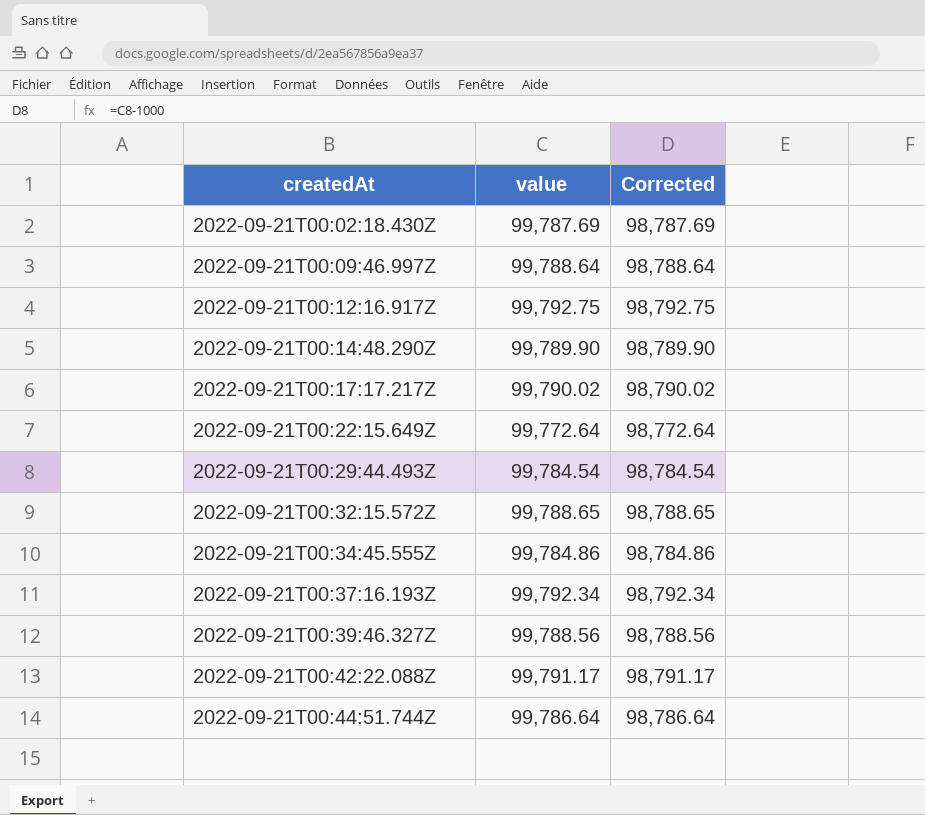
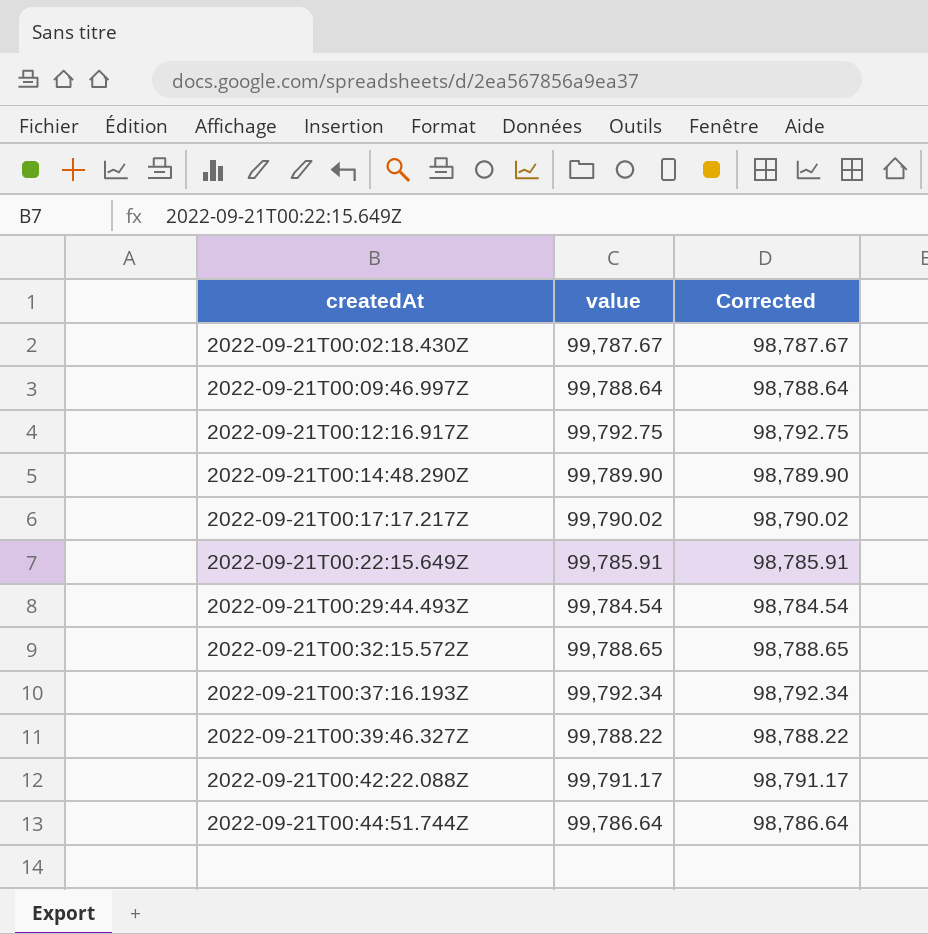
row 2022-09-21T00:34:45.555Z: 99,784.86 | 98,784.86 -> none
2022-09-21T00:02:18.430Z | value: 99,787.69 -> 99,787.67
2022-09-21T00:02:18.430Z | Corrected: 98,787.69 -> 98,787.67
2022-09-21T00:22:15.649Z | value: 99,772.64 -> 99,785.91
2022-09-21T00:22:15.649Z | Corrected: 98,772.64 -> 98,785.91
2022-09-21T00:39:46.327Z | value: 99,788.56 -> 99,788.22
2022-09-21T00:39:46.327Z | Corrected: 98,788.56 -> 98,788.22

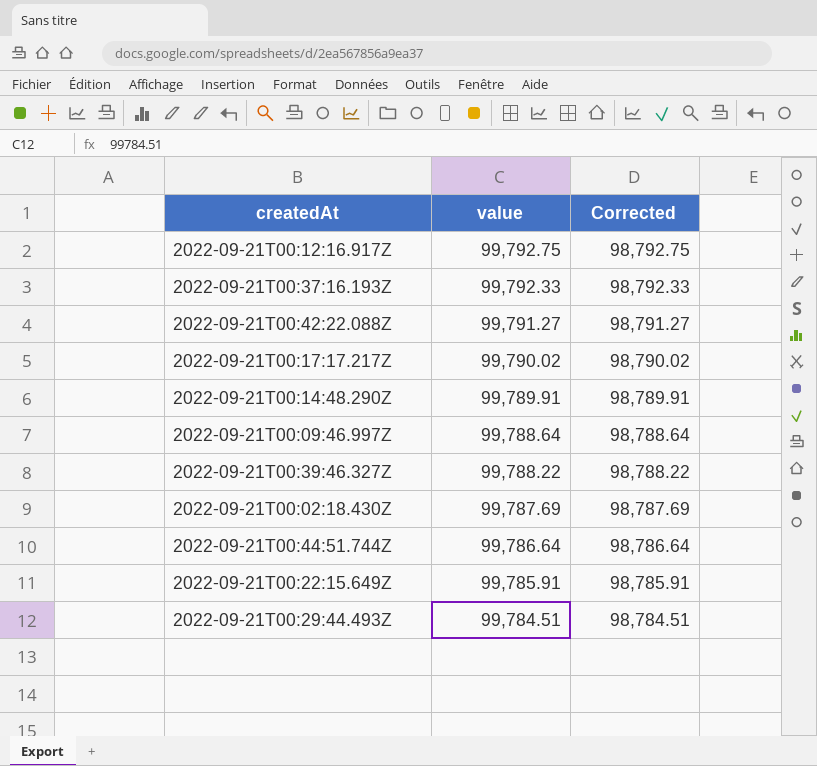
row order: createdAt ascending -> value descending
row 2022-09-21T00:32:15.572Z: 99,788.65 | 98,788.65 -> none
2022-09-21T00:37:16.193Z | value: 99,792.34 -> 99,792.33
2022-09-21T00:37:16.193Z | Corrected: 98,792.34 -> 98,792.33
2022-09-21T00:42:22.088Z | value: 99,791.17 -> 99,791.27
2022-09-21T00:42:22.088Z | Corrected: 98,791.17 -> 98,791.27
2022-09-21T00:14:48.290Z | value: 99,789.90 -> 99,789.91
2022-09-21T00:14:48.290Z | Corrected: 98,789.90 -> 98,789.91
2022-09-21T00:02:18.430Z | value: 99,787.67 -> 99,787.69
2022-09-21T00:02:18.430Z | Corrected: 98,787.67 -> 98,787.69
2022-09-21T00:29:44.493Z | value: 99,784.54 -> 99,784.51
2022-09-21T00:29:44.493Z | Corrected: 98,784.54 -> 98,784.51

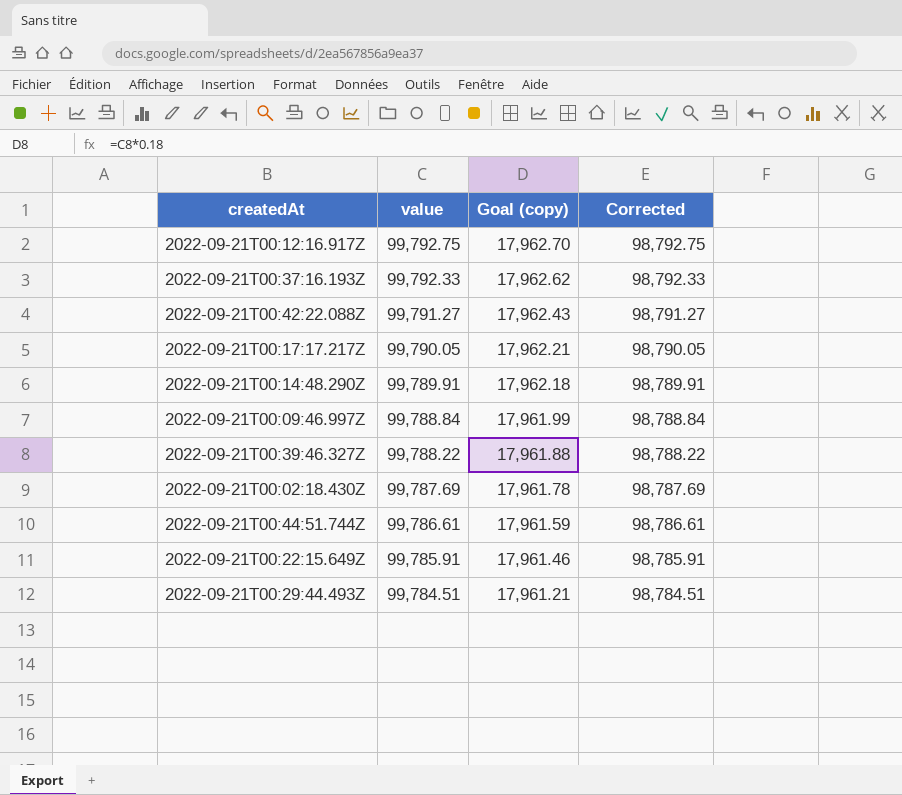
column Goal (copy) | formula: none -> [value] * 0.18
2022-09-21T00:17:17.217Z | value: 99,790.02 -> 99,790.05
2022-09-21T00:17:17.217Z | Corrected: 98,790.02 -> 98,790.05
2022-09-21T00:09:46.997Z | value: 99,788.64 -> 99,788.84
2022-09-21T00:09:46.997Z | Corrected: 98,788.64 -> 98,788.84
2022-09-21T00:44:51.744Z | value: 99,786.64 -> 99,786.61
2022-09-21T00:44:51.744Z | Corrected: 98,786.64 -> 98,786.61

